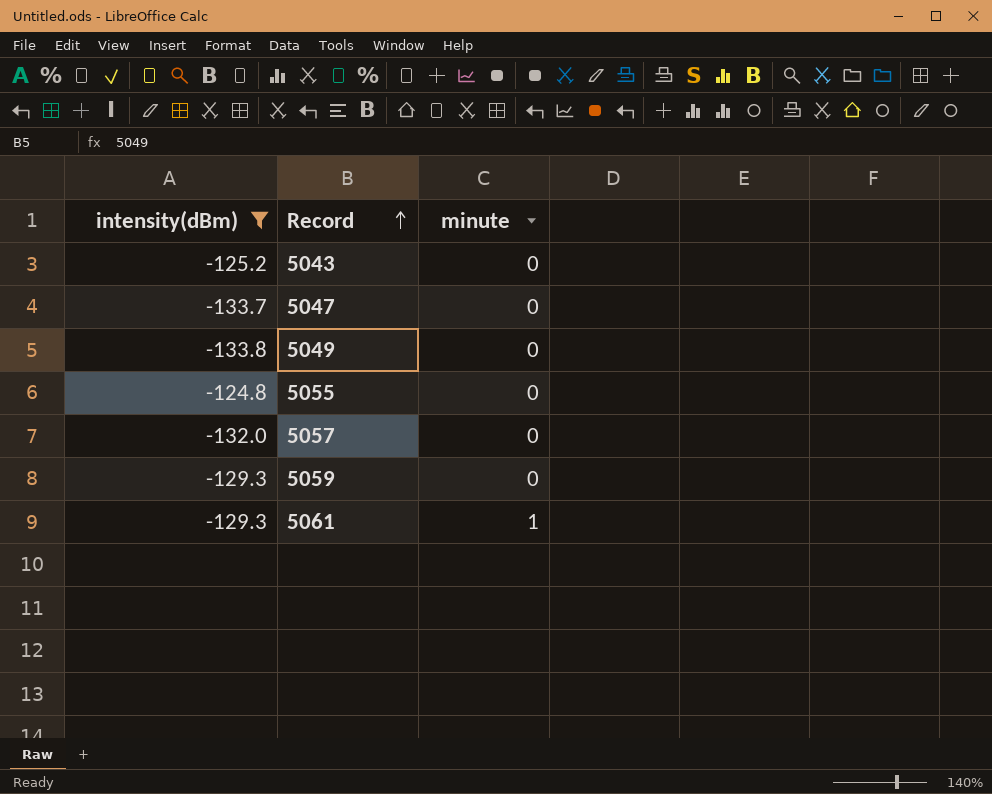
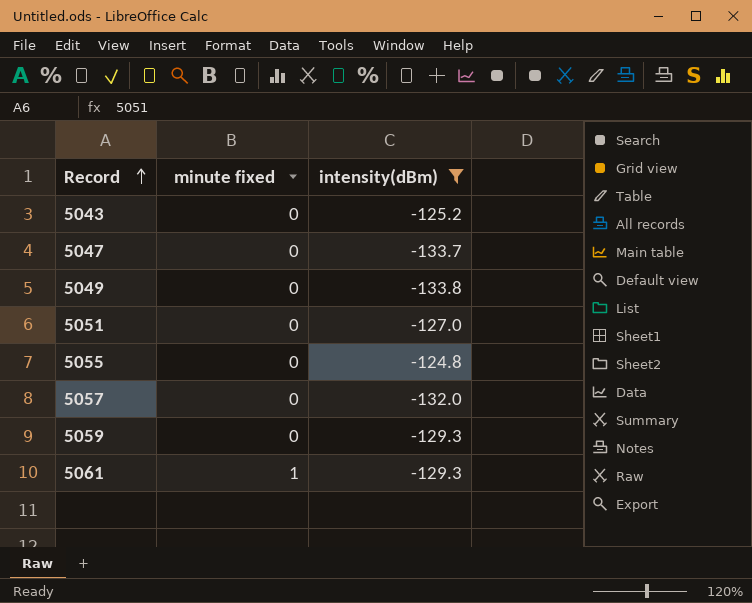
column name: minute -> minute fixed
column intensity(dBm) | position: 1 -> 3
row 5051: none -> 0 | -127.0

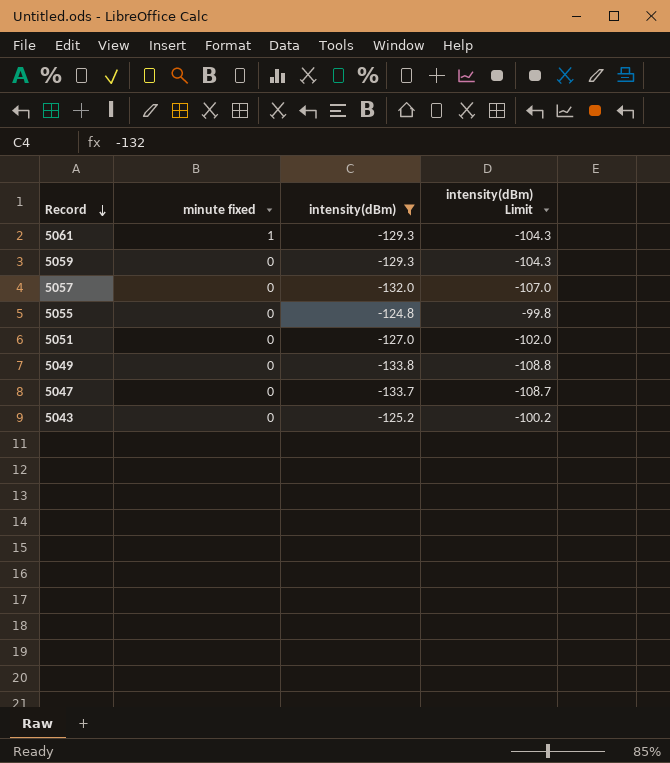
row order: Record ascending -> Record descending
column intensity(dBm) Limit | formula: none -> [intensity(dBm)] + 25

